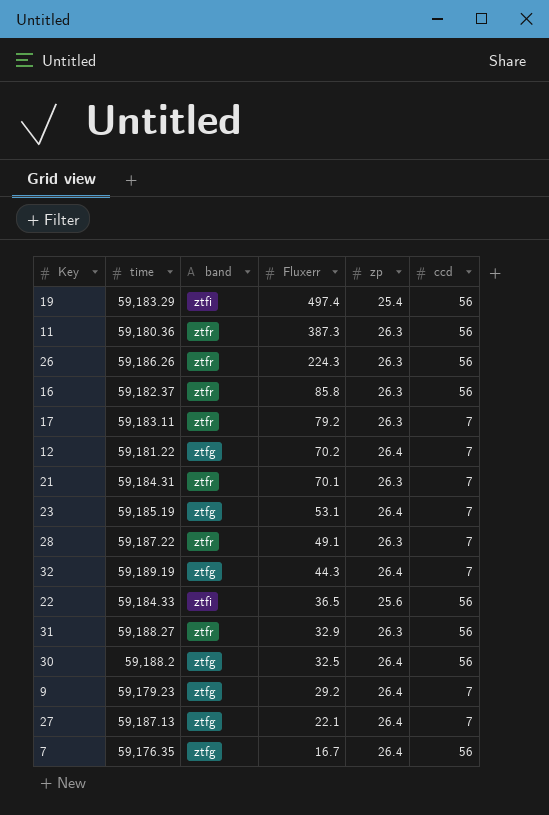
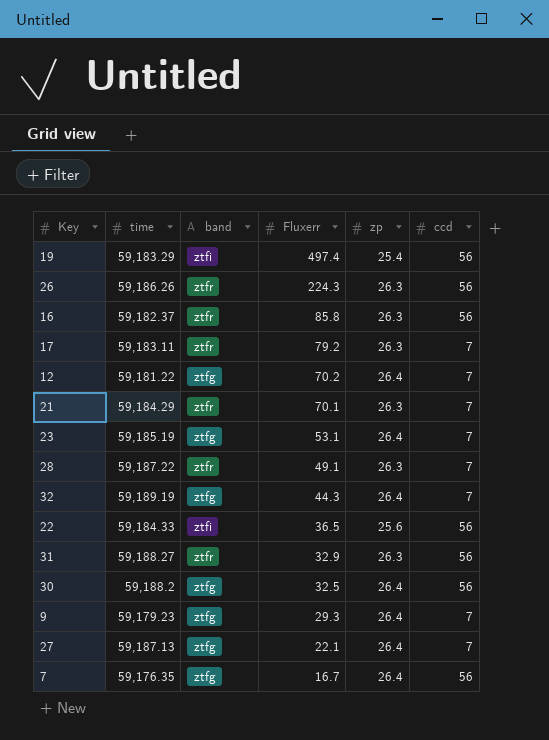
row 11: 59,180.36 | ztfr | 387.3 | 26.3 | 56 -> none
21 | time: 59,184.31 -> 59,184.29
9 | Fluxerr: 29.2 -> 29.3

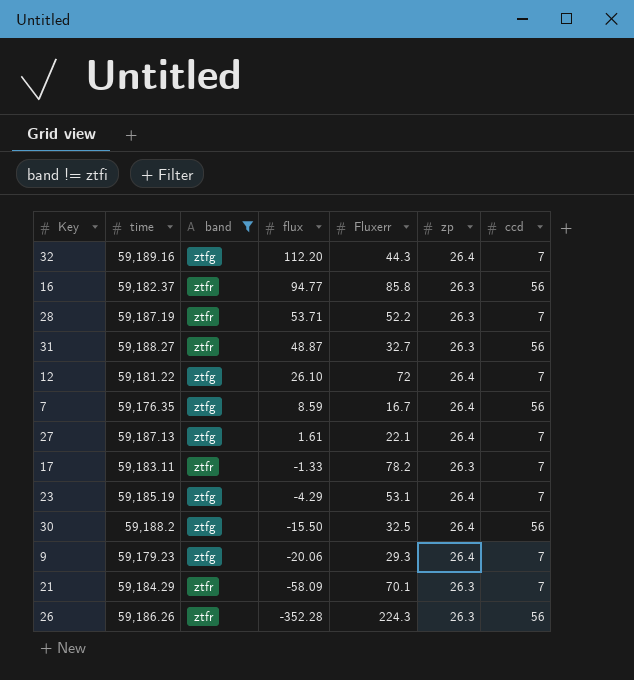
filter: none -> band != ztfi
row order: Fluxerr descending -> flux descending
column flux | position: none -> 4
32 | time: 59,189.19 -> 59,189.16
28 | time: 59,187.22 -> 59,187.19
28 | Fluxerr: 49.1 -> 52.2
31 | Fluxerr: 32.9 -> 32.7
12 | Fluxerr: 70.2 -> 72
17 | Fluxerr: 79.2 -> 78.2

